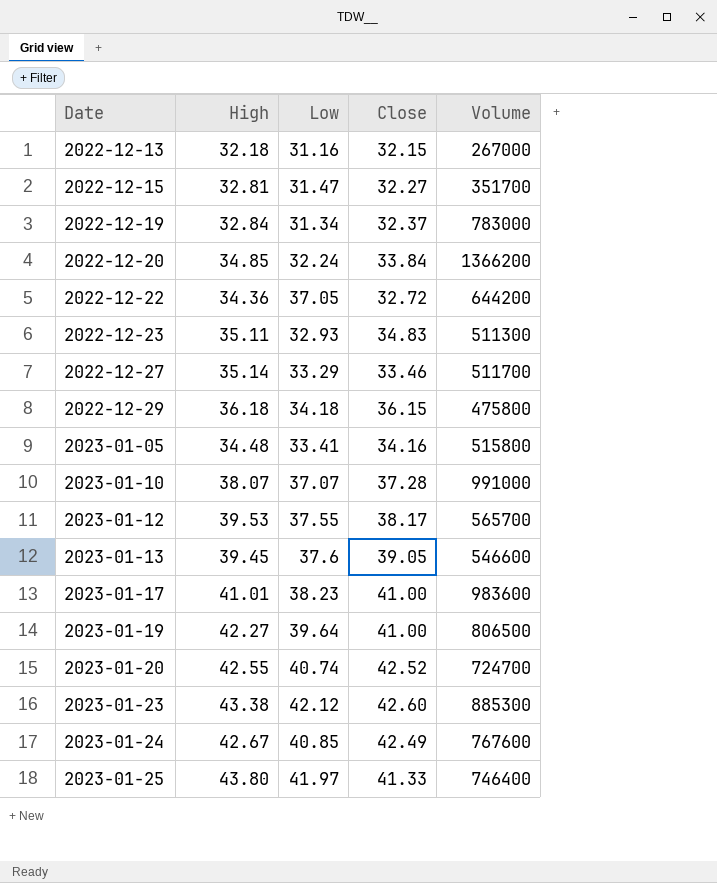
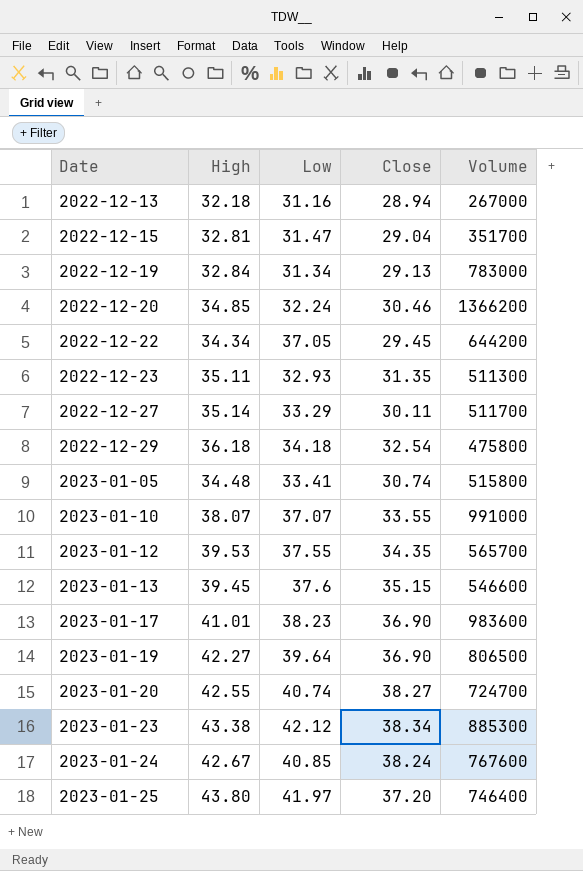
2022-12-13 | Close: 32.15 -> 28.94
2022-12-15 | Close: 32.27 -> 29.04
2022-12-19 | Close: 32.37 -> 29.13
2022-12-20 | Close: 33.84 -> 30.46
2022-12-22 | High: 34.36 -> 34.34
2022-12-22 | Close: 32.72 -> 29.45
2022-12-23 | Close: 34.83 -> 31.35
2022-12-27 | Close: 33.46 -> 30.11
2022-12-29 | Close: 36.15 -> 32.54
2023-01-05 | Close: 34.16 -> 30.74
2023-01-10 | Close: 37.28 -> 33.55
2023-01-12 | Close: 38.17 -> 34.35
2023-01-13 | Close: 39.05 -> 35.15
2023-01-17 | Close: 41.00 -> 36.90
2023-01-19 | Close: 41.00 -> 36.90
2023-01-20 | Close: 42.52 -> 38.27
2023-01-23 | Close: 42.60 -> 38.34
2023-01-24 | Close: 42.49 -> 38.24
2023-01-25 | Close: 41.33 -> 37.20

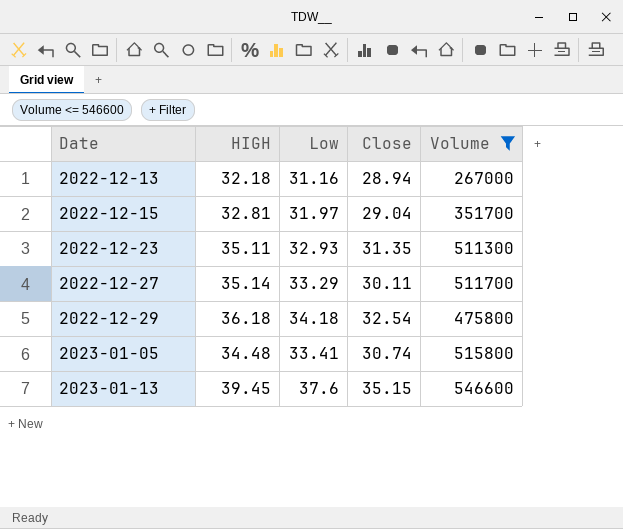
filter: none -> Volume <= 546600
column name: High -> HIGH
2022-12-15 | Low: 31.47 -> 31.97

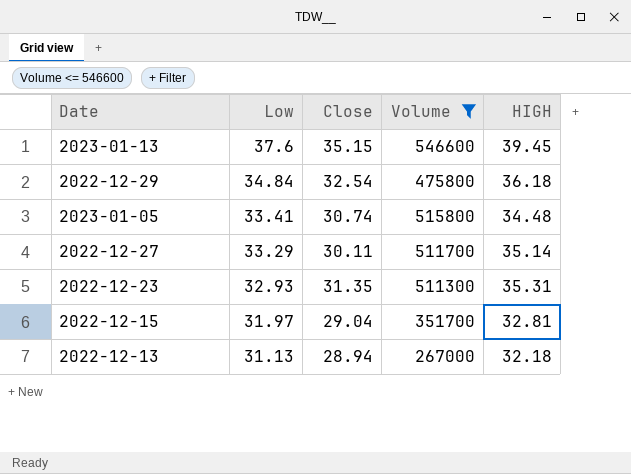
row order: Date ascending -> Low descending
column HIGH | position: 2 -> 5
2022-12-29 | Low: 34.18 -> 34.84
2022-12-23 | HIGH: 35.11 -> 35.31
2022-12-13 | Low: 31.16 -> 31.13

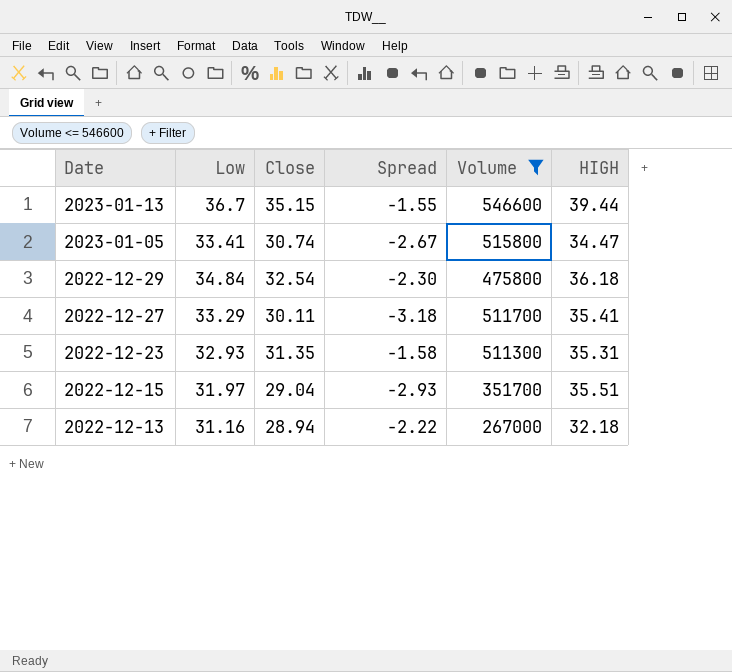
row order: Low descending -> Date descending
column Spread | formula: none -> [Close] - [Low]
2023-01-13 | Low: 37.6 -> 36.7
2023-01-13 | HIGH: 39.45 -> 39.44
2023-01-05 | HIGH: 34.48 -> 34.47
2022-12-27 | HIGH: 35.14 -> 35.41
2022-12-15 | HIGH: 32.81 -> 35.51
2022-12-13 | Low: 31.13 -> 31.16

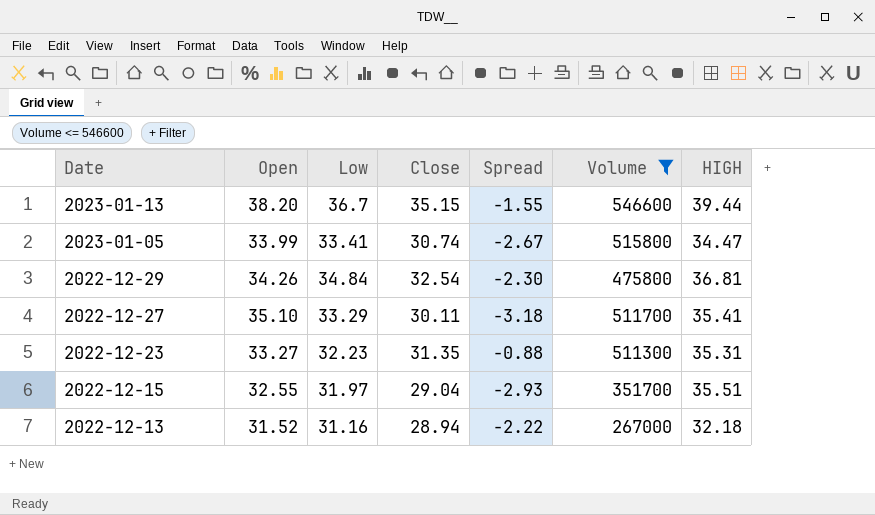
column Open | position: none -> 2
2022-12-29 | HIGH: 36.18 -> 36.81
2022-12-23 | Low: 32.93 -> 32.23
2022-12-23 | Spread: -1.58 -> -0.88

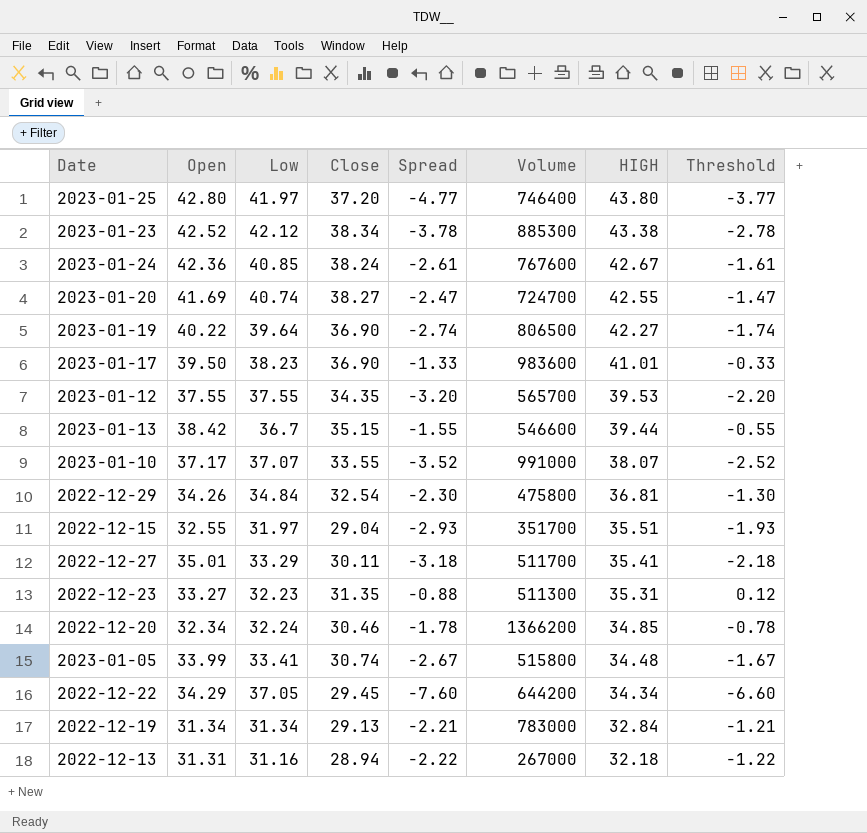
filter: Volume <= 546600 -> none
row order: Date descending -> HIGH descending
column Threshold | formula: none -> [Spread] + 1
2023-01-13 | Open: 38.20 -> 38.42
2022-12-27 | Open: 35.10 -> 35.01
2023-01-05 | HIGH: 34.47 -> 34.48
2022-12-13 | Open: 31.52 -> 31.31

